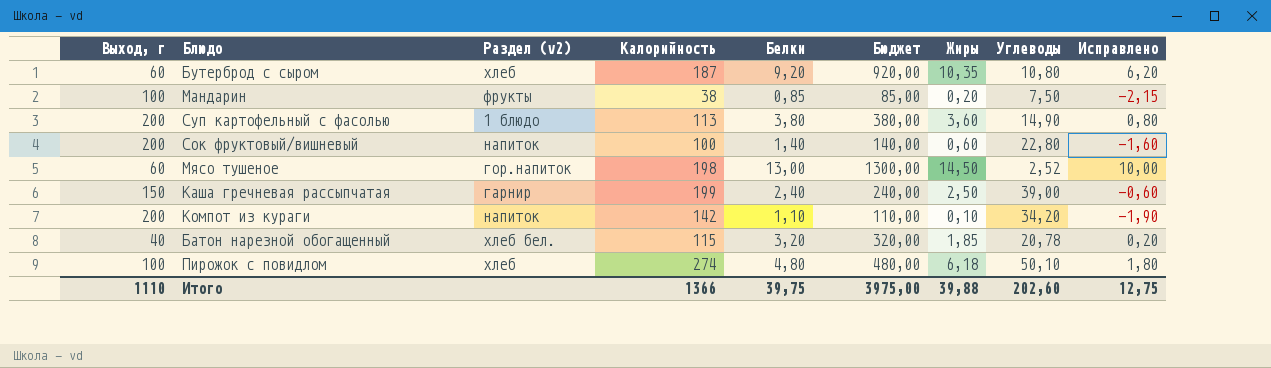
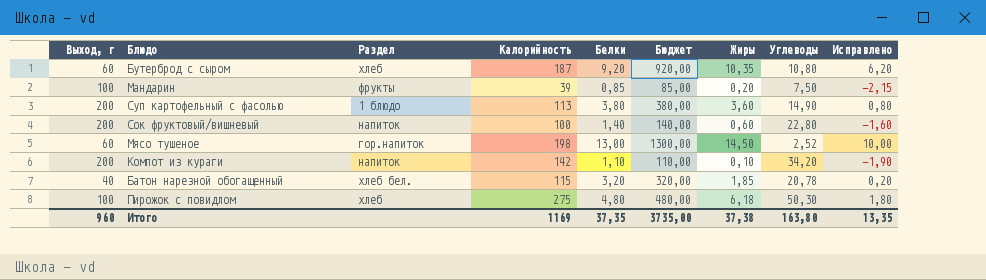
column name: Раздел (v2) -> Раздел
row Каша гречневая рассыпчатая: 150 | гарнир | 199 | 2,40 | 240,00 | 2,50 | 39,00 | -0,60 -> none
Мандарин | Калорийность: 38 -> 39
Пирожок с повидлом | Калорийность: 274 -> 275
Пирожок с повидлом | Углеводы: 50,10 -> 50,30
Итого | Выход, г: 1110 -> 960
Итого | Калорийность: 1366 -> 1169
Итого | Белки: 39,75 -> 37,35
Итого | Бюджет: 3975,00 -> 3735,00
Итого | Жиры: 39,88 -> 37,38
Итого | Углеводы: 202,60 -> 163,80
Итого | Исправлено: 12,75 -> 13,35

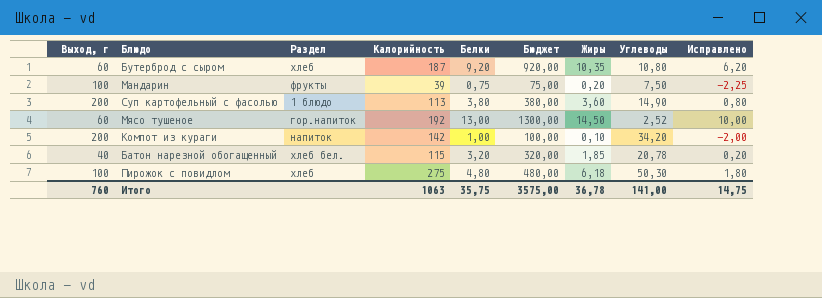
row Сок фруктовый/вишневый: 200 | напиток | 100 | 1,40 | 140,00 | 0,60 | 22,80 | -1,60 -> none
Мандарин | Белки: 0,85 -> 0,75
Мандарин | Бюджет: 85,00 -> 75,00
Мандарин | Исправлено: -2,15 -> -2,25
Мясо тушеное | Калорийность: 198 -> 192
Компот из кураги | Белки: 1,10 -> 1,00
Компот из кураги | Бюджет: 110,00 -> 100,00
Компот из кураги | Исправлено: -1,90 -> -2,00
Итого | Выход, г: 960 -> 760
Итого | Калорийность: 1169 -> 1063
Итого | Белки: 37,35 -> 35,75
Итого | Бюджет: 3735,00 -> 3575,00
Итого | Жиры: 37,38 -> 36,78
Итого | Углеводы: 163,80 -> 141,00
Итого | Исправлено: 13,35 -> 14,75

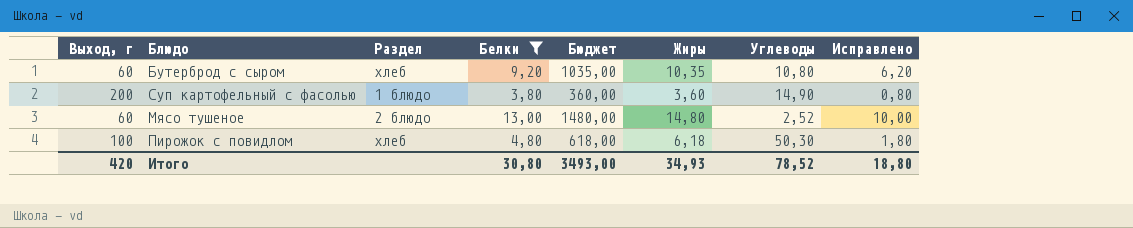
filter: none -> Белки >= 3,80
column Калорийность | position: 4 -> none
column Бюджет | formula: [Белки] * 100 -> [Жиры] * 100
Мясо тушеное | Раздел: гор.напиток -> 2 блюдо
Мясо тушеное | Жиры: 14,50 -> 14,80
Итого | Выход, г: 760 -> 420
Итого | Белки: 35,75 -> 30,80
Итого | Бюджет: 3575,00 -> 3493,00
Итого | Жиры: 36,78 -> 34,93
Итого | Углеводы: 141,00 -> 78,52
Итого | Исправлено: 14,75 -> 18,80

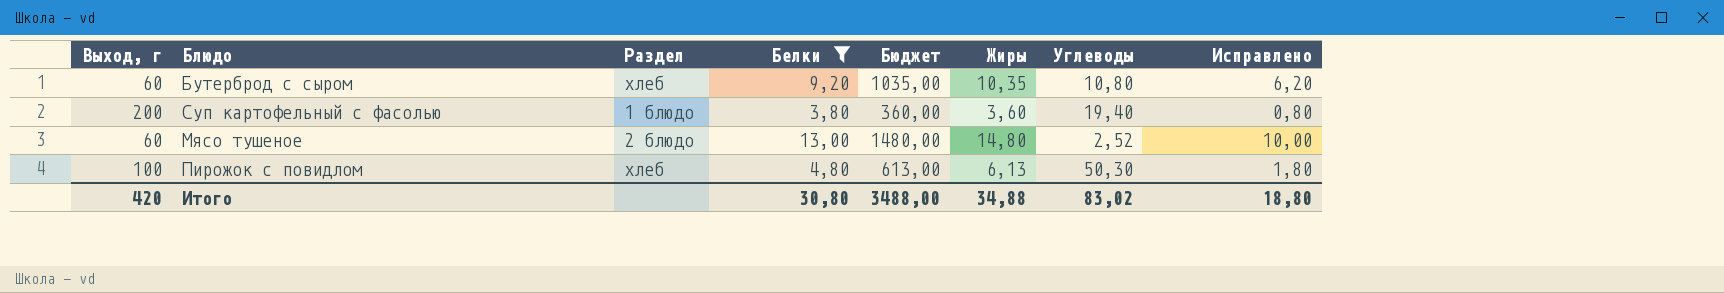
Суп картофельный с фасолью | Углеводы: 14,90 -> 19,40
Пирожок с повидлом | Бюджет: 618,00 -> 613,00
Пирожок с повидлом | Жиры: 6,18 -> 6,13
Итого | Бюджет: 3493,00 -> 3488,00
Итого | Жиры: 34,93 -> 34,88
Итого | Углеводы: 78,52 -> 83,02

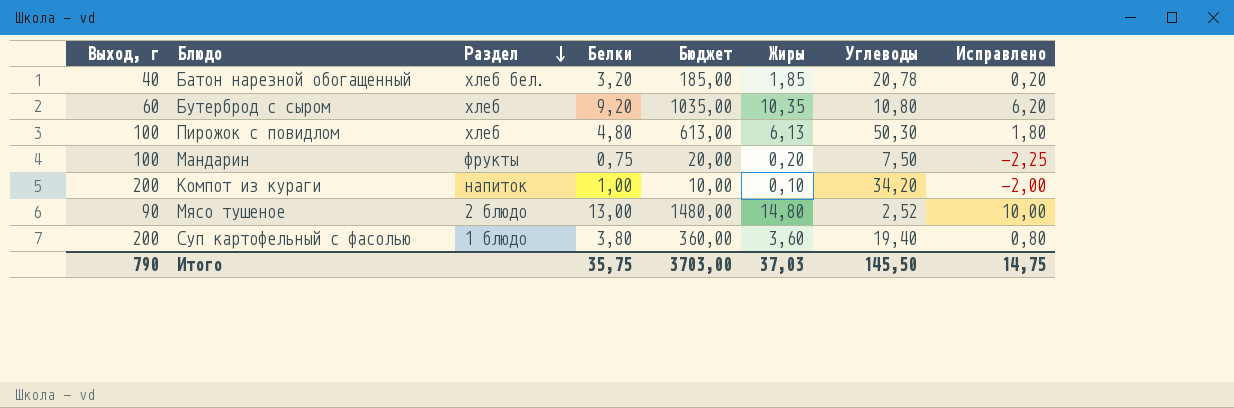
filter: Белки >= 3,80 -> none
row order: none -> Раздел descending
Мясо тушеное | Выход, г: 60 -> 90
Итого | Выход, г: 420 -> 790
Итого | Белки: 30,80 -> 35,75
Итого | Бюджет: 3488,00 -> 3703,00
Итого | Жиры: 34,88 -> 37,03
Итого | Углеводы: 83,02 -> 145,50
Итого | Исправлено: 18,80 -> 14,75

